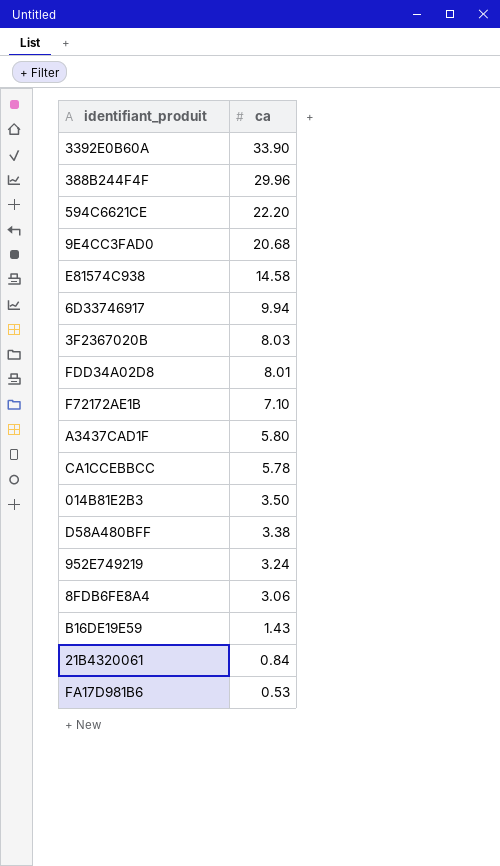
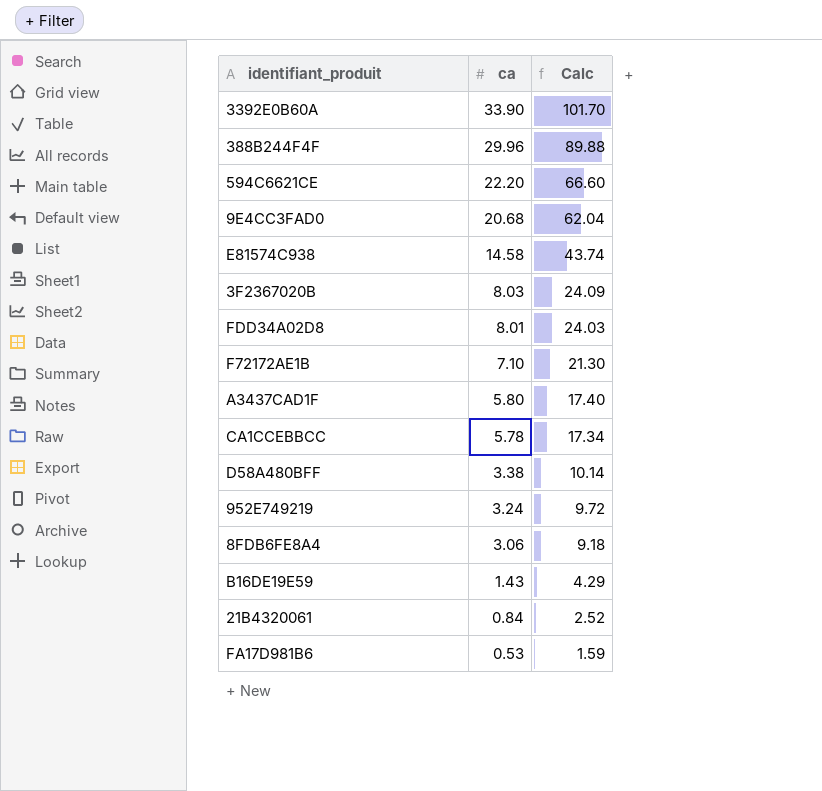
column Calc | formula: none -> [ca] * 3
row 6D33746917: 9.94 -> none
row 014B81E2B3: 3.50 -> none

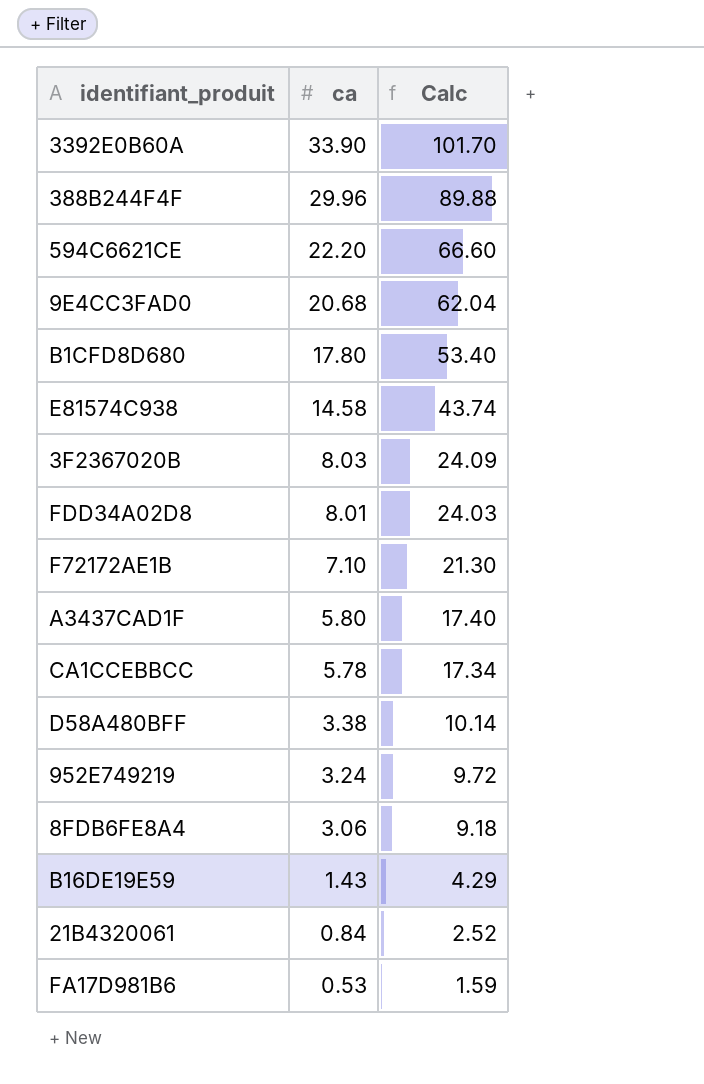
row B1CFD8D680: none -> 17.80 | 53.40

